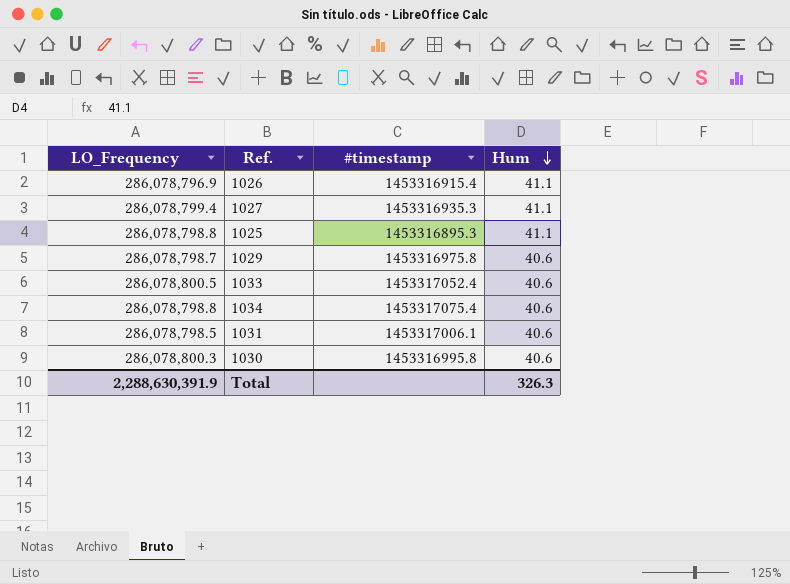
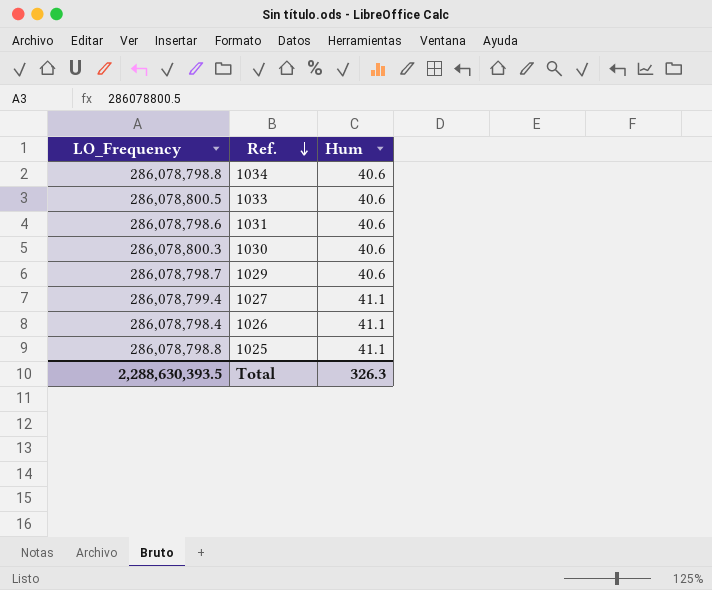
row order: Hum descending -> Ref. descending
column #timestamp | position: 3 -> none
1031 | LO_Frequency: 286,078,798.5 -> 286,078,798.6
1026 | LO_Frequency: 286,078,796.9 -> 286,078,798.4
Total | LO_Frequency: 2,288,630,391.9 -> 2,288,630,393.5

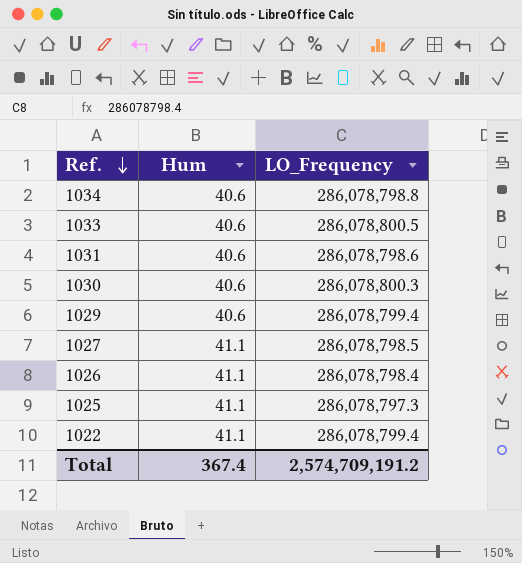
column LO_Frequency | position: 1 -> 3
1029 | LO_Frequency: 286,078,798.7 -> 286,078,799.4
1027 | LO_Frequency: 286,078,799.4 -> 286,078,798.5
1025 | LO_Frequency: 286,078,798.8 -> 286,078,797.3
row 1022: none -> 41.1 | 286,078,799.4
Total | Hum: 326.3 -> 367.4
Total | LO_Frequency: 2,288,630,393.5 -> 2,574,709,191.2

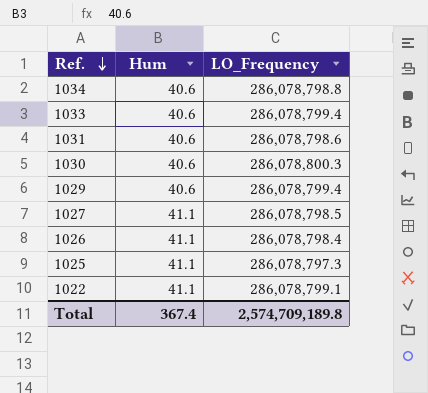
1033 | LO_Frequency: 286,078,800.5 -> 286,078,799.4
1022 | LO_Frequency: 286,078,799.4 -> 286,078,799.1
Total | LO_Frequency: 2,574,709,191.2 -> 2,574,709,189.8

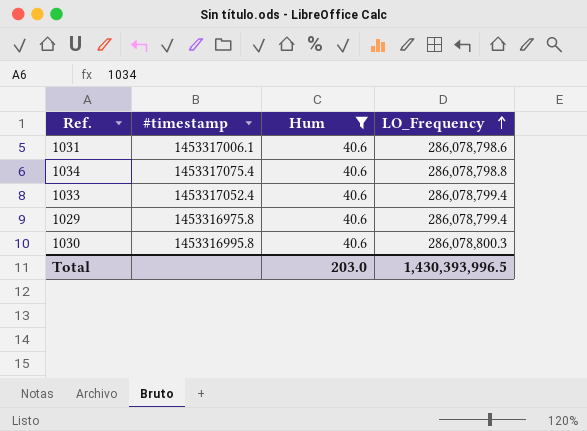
filter: none -> Hum = 40.6
row order: Ref. descending -> LO_Frequency ascending
column #timestamp | position: none -> 2
Total | Hum: 367.4 -> 203.0
Total | LO_Frequency: 2,574,709,189.8 -> 1,430,393,996.5

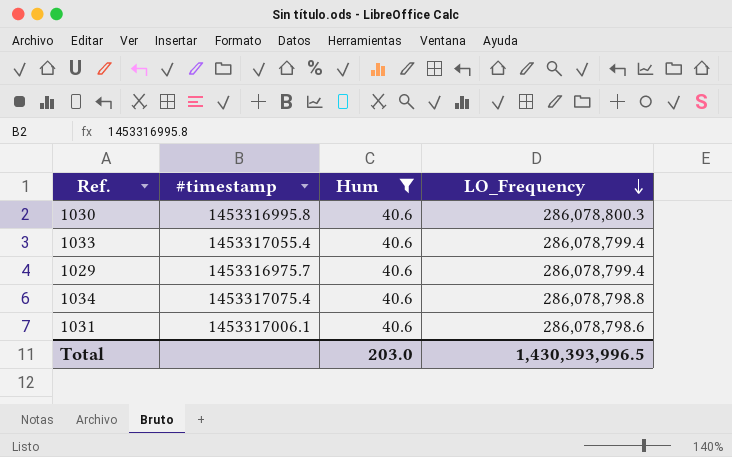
row order: LO_Frequency ascending -> LO_Frequency descending
1033 | #timestamp: 1453317052.4 -> 1453317055.4
1029 | #timestamp: 1453316975.8 -> 1453316975.7

